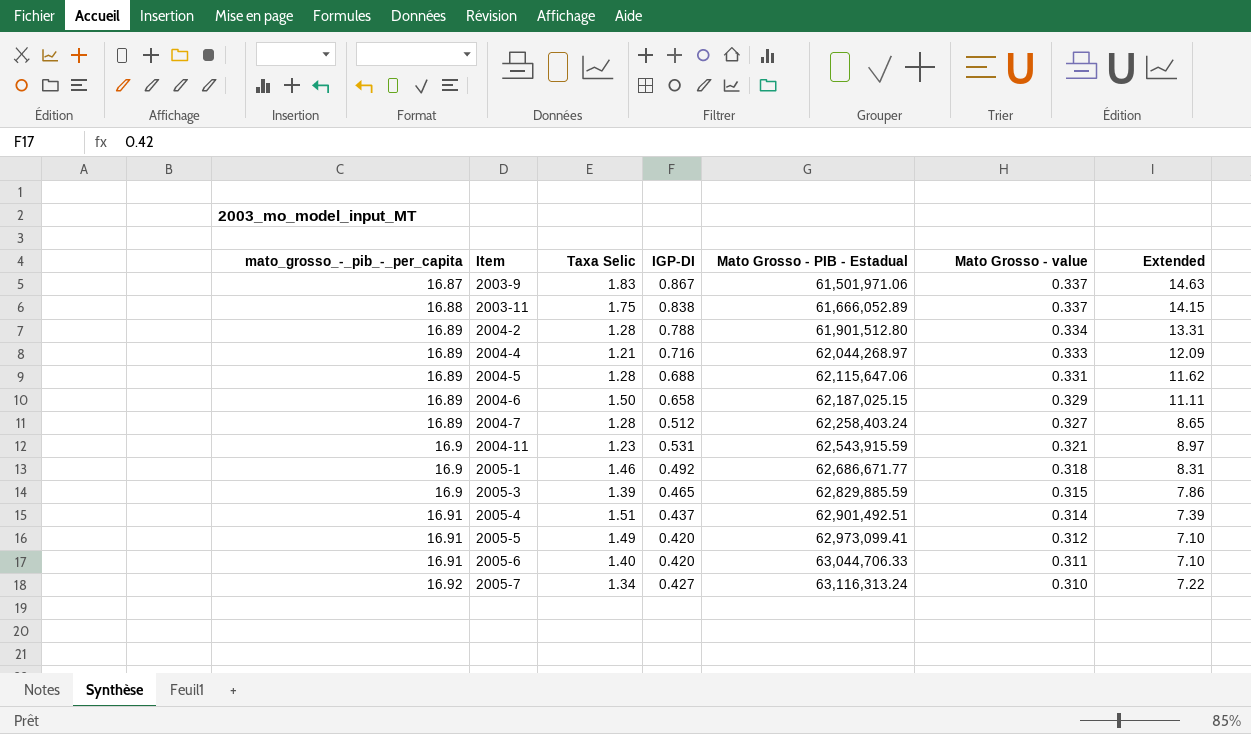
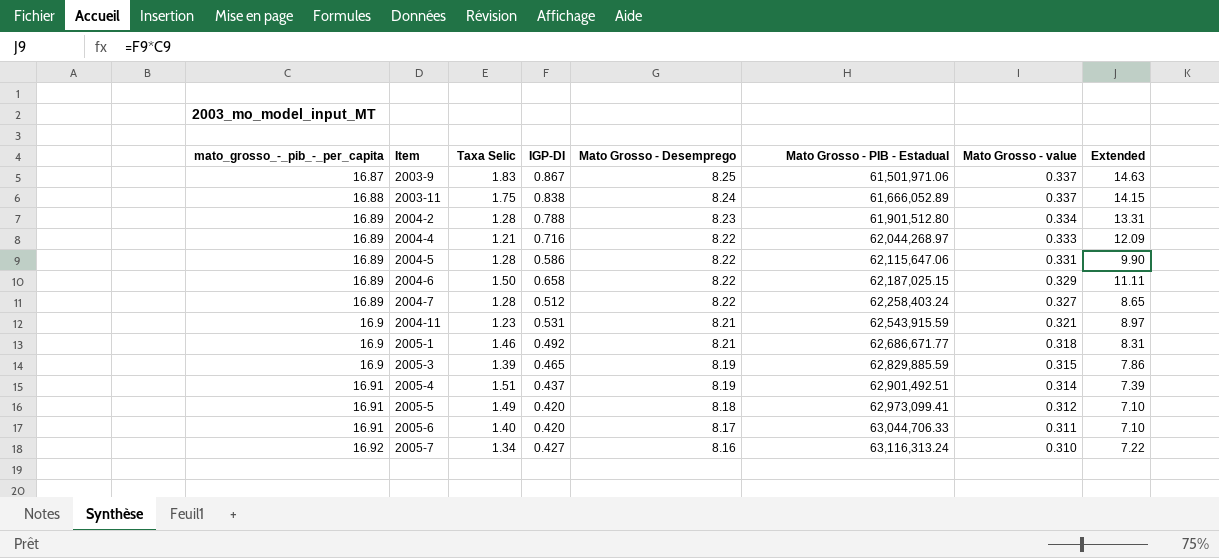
column Mato Grosso - Desemprego | position: none -> 5
2004-5 | IGP-DI: 0.688 -> 0.586
2004-5 | Extended: 11.62 -> 9.90

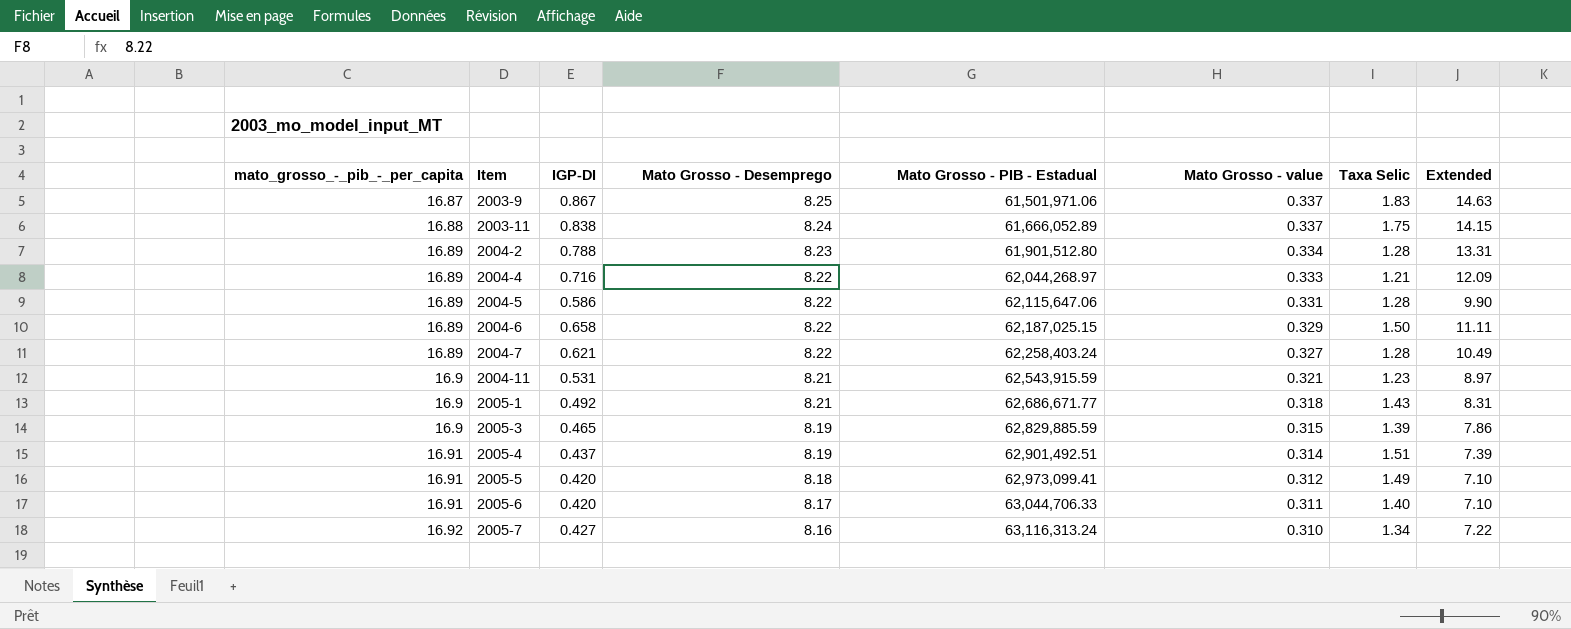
column Taxa Selic | position: 3 -> 7
2004-7 | IGP-DI: 0.512 -> 0.621
2004-7 | Extended: 8.65 -> 10.49
2005-1 | Taxa Selic: 1.46 -> 1.43

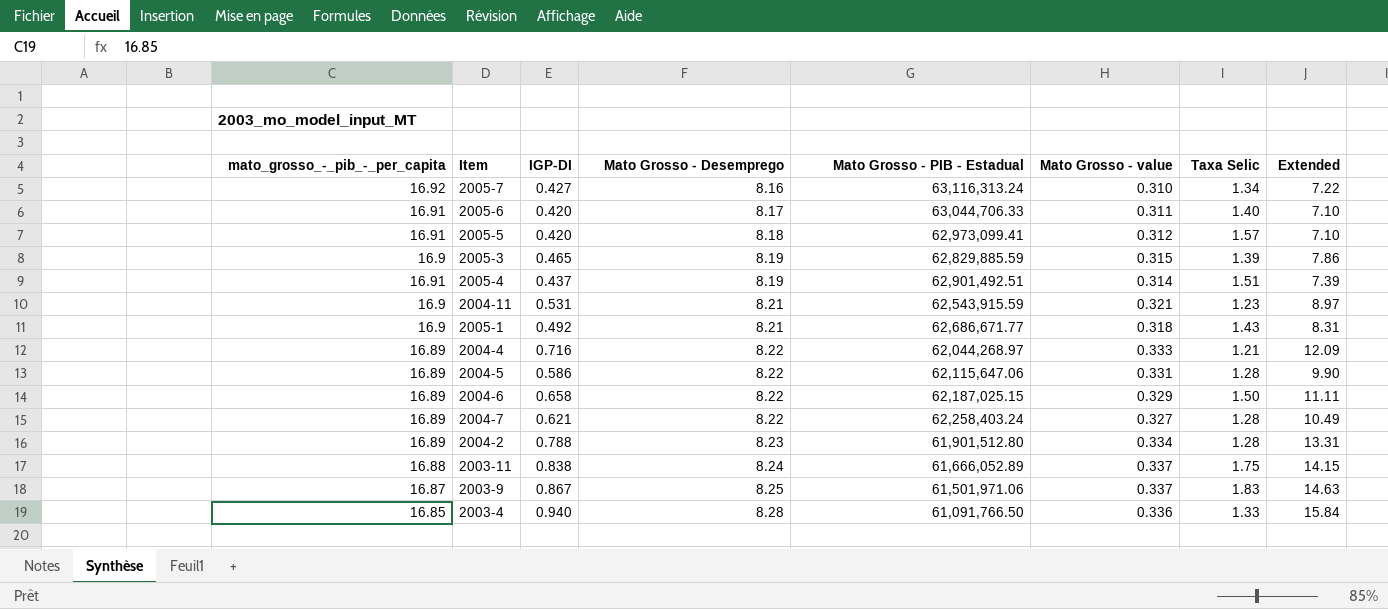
row order: mato_grosso_-_pib_-_per_capita ascending -> Mato Grosso - Desemprego ascending
2005-5 | Taxa Selic: 1.49 -> 1.57
row 2003-4: none -> 16.85 | 0.940 | 8.28 | 61,091,766.50 | 0.336 | 1.33 | 15.84

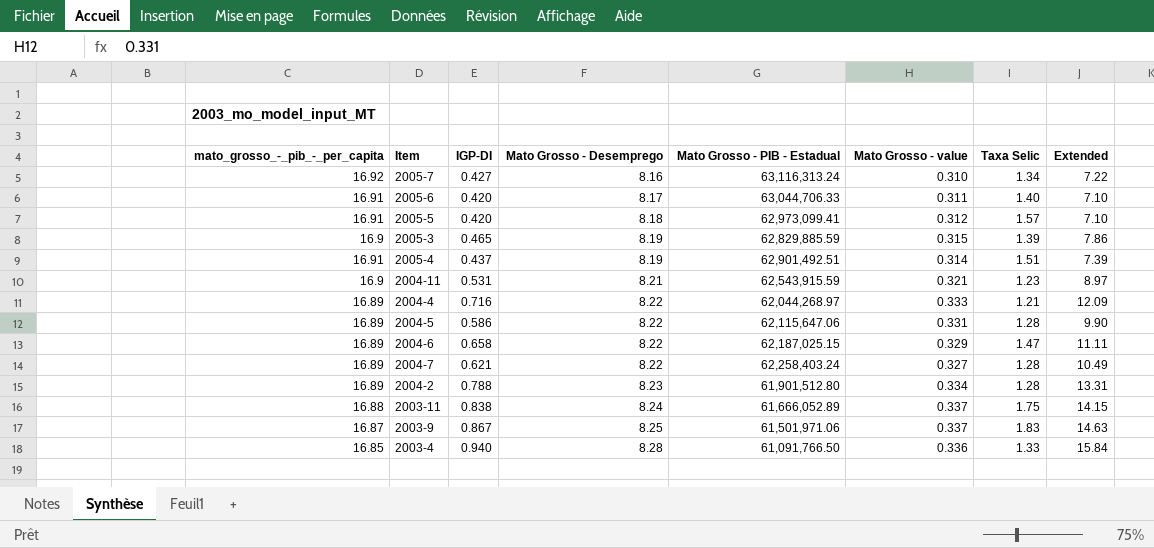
row 2005-1: 16.9 | 0.492 | 8.21 | 62,686,671.77 | 0.318 | 1.43 | 8.31 -> none
2004-6 | Taxa Selic: 1.50 -> 1.47

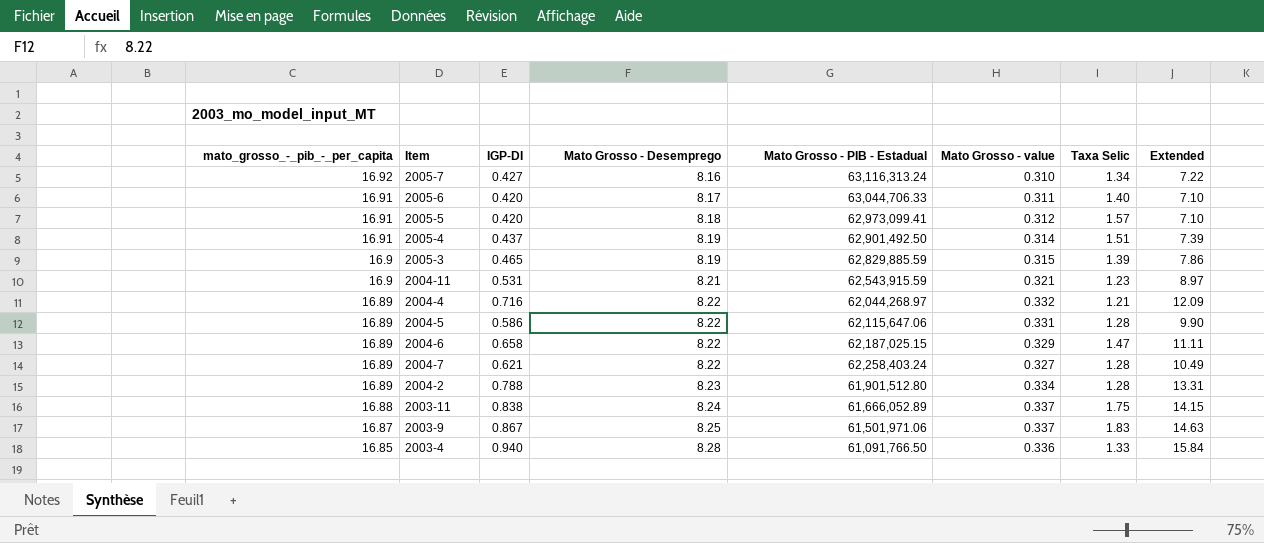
row order: Mato Grosso - Desemprego ascending -> mato_grosso_-_pib_-_per_capita descending
2005-4 | Mato Grosso - PIB - Estadual: 62,901,492.51 -> 62,901,492.50
2004-4 | Mato Grosso - value: 0.333 -> 0.332

